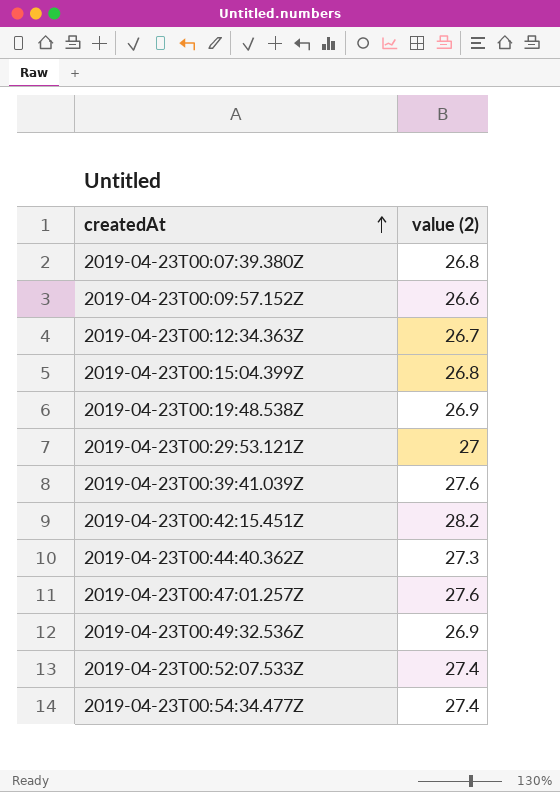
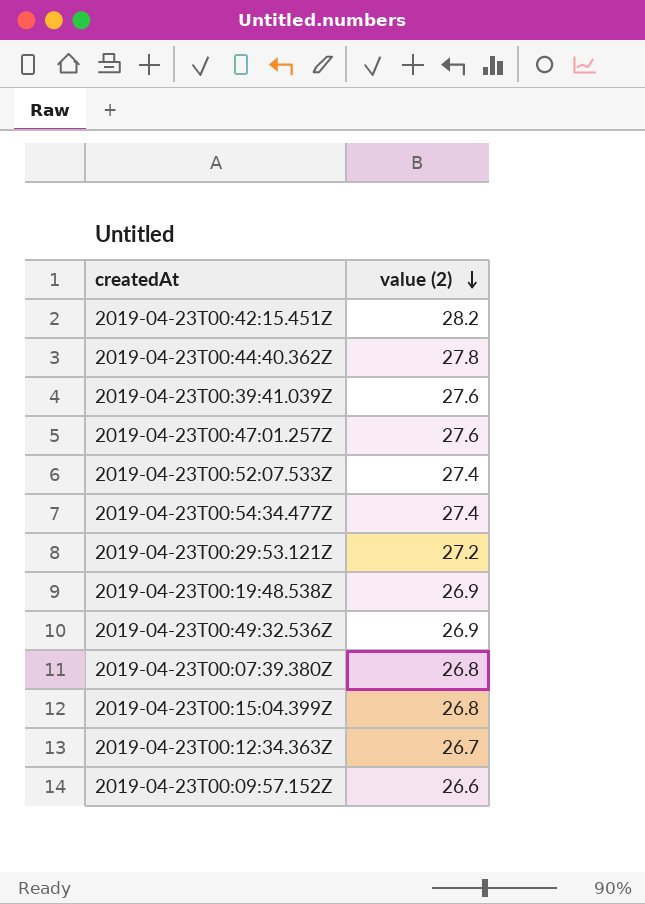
row order: createdAt ascending -> value (2) descending
2019-04-23T00:44:40.362Z | value (2): 27.3 -> 27.8
2019-04-23T00:29:53.121Z | value (2): 27 -> 27.2

